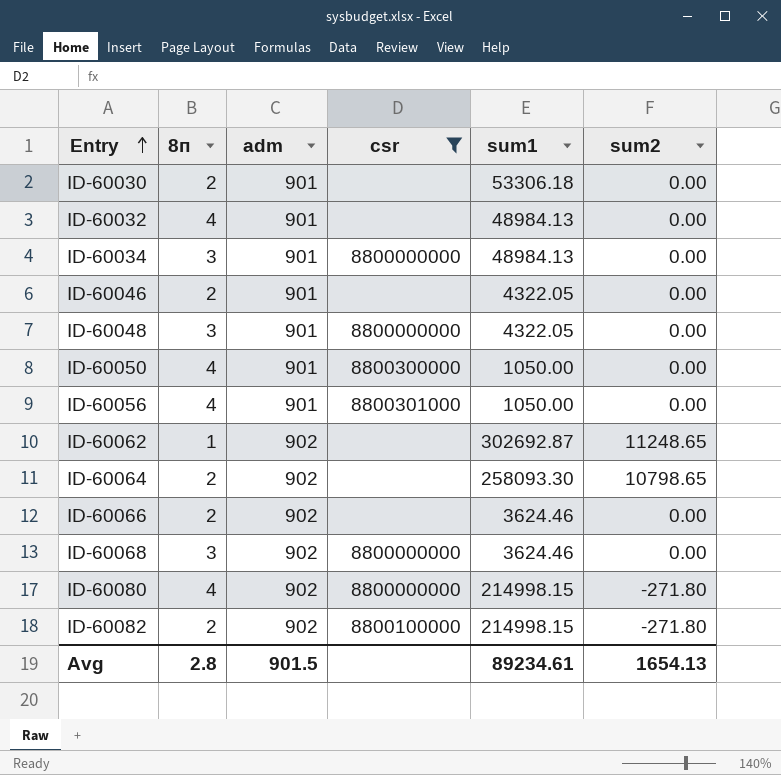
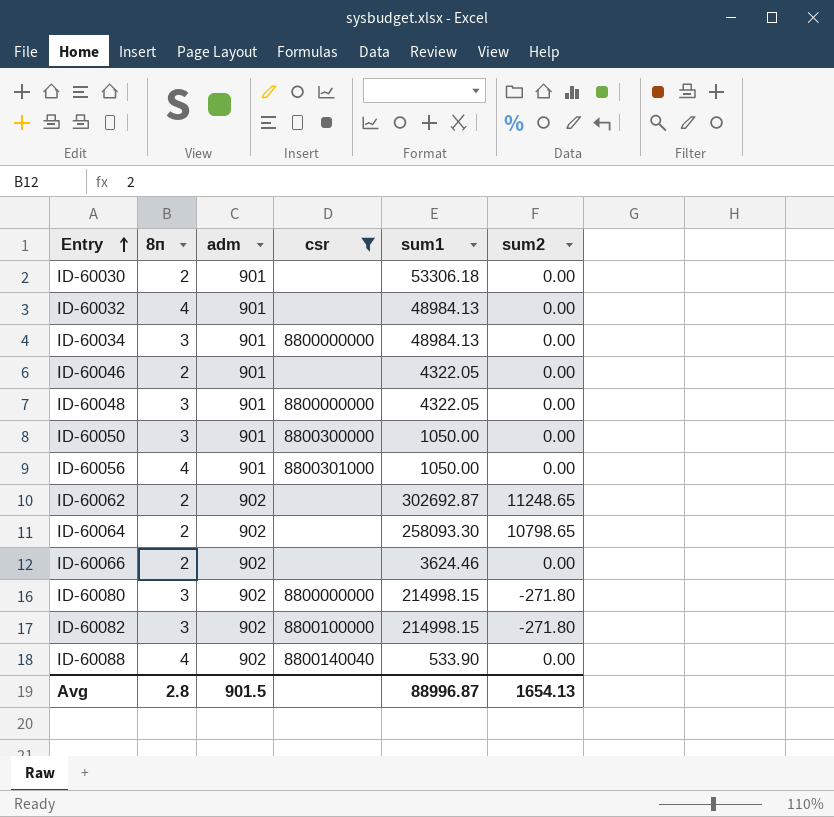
row ID-60068: 3 | 902 | 8800000000 | 3624.46 | 0.00 -> none
ID-60050 | 8п: 4 -> 3
ID-60062 | 8п: 1 -> 2
ID-60080 | 8п: 4 -> 3
ID-60082 | 8п: 2 -> 3
row ID-60088: none -> 4 | 902 | 8800140040 | 533.90 | 0.00
Avg | sum1: 89234.61 -> 88996.87

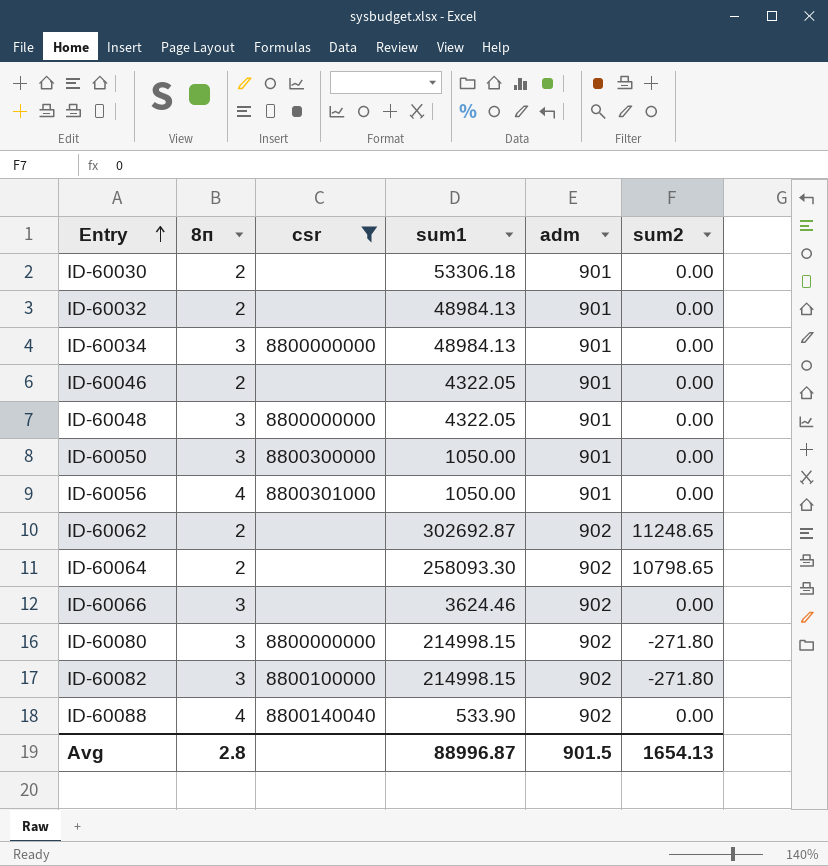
column adm | position: 3 -> 5
ID-60032 | 8п: 4 -> 2
ID-60066 | 8п: 2 -> 3

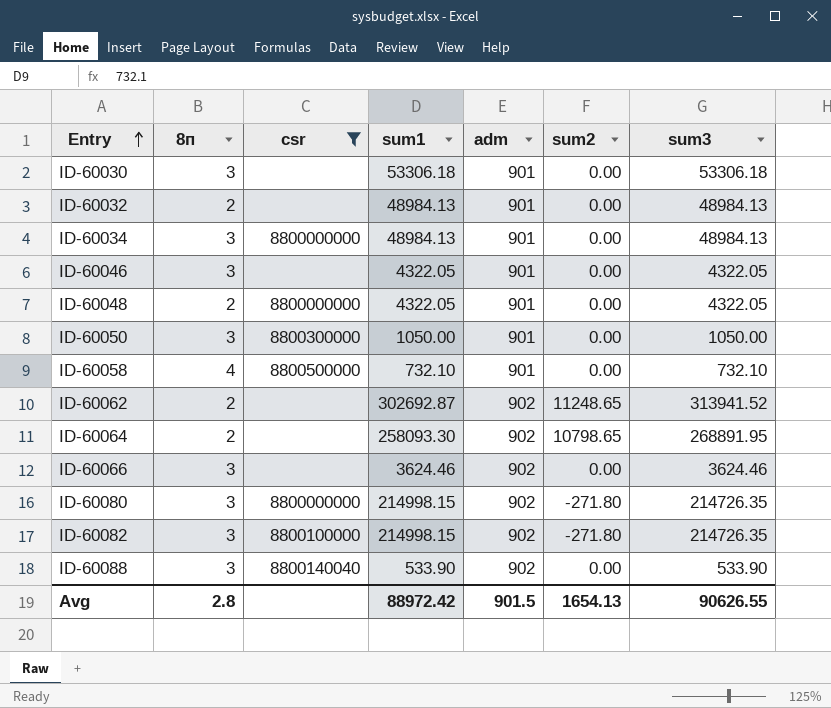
column sum3 | formula: none -> [sum1] + [sum2]
row ID-60056: 4 | 8800301000 | 1050.00 | 901 | 0.00 -> none
ID-60030 | 8п: 2 -> 3
ID-60046 | 8п: 2 -> 3
ID-60048 | 8п: 3 -> 2
row ID-60058: none -> 4 | 8800500000 | 732.10 | 901 | 0.00 | 732.10
ID-60088 | 8п: 4 -> 3
Avg | sum1: 88996.87 -> 88972.42

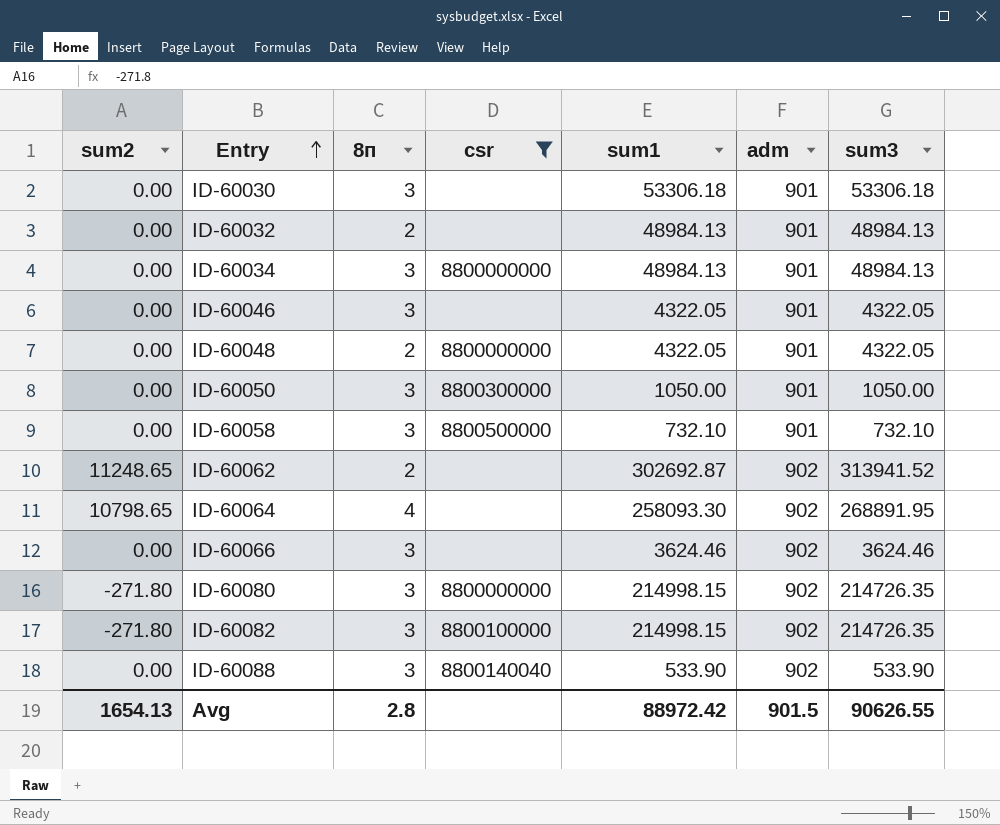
column sum2 | position: 6 -> 1
ID-60058 | 8п: 4 -> 3
ID-60064 | 8п: 2 -> 4

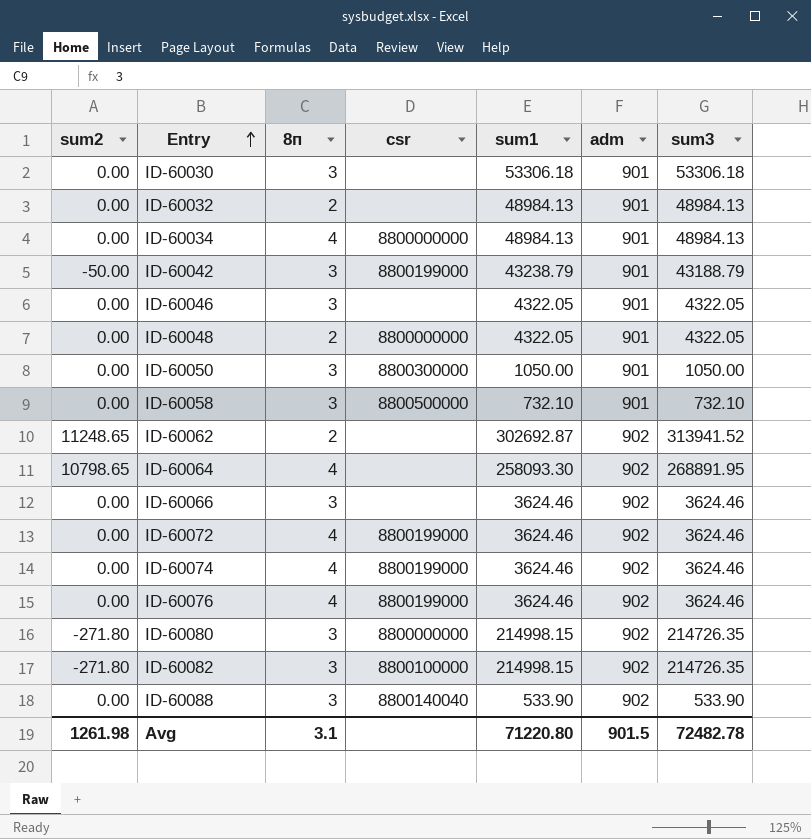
filter: csr != 8800199000 -> none
ID-60034 | 8п: 3 -> 4
Avg | sum2: 1654.13 -> 1261.98
Avg | 8п: 2.8 -> 3.1
Avg | sum1: 88972.42 -> 71220.80
Avg | sum3: 90626.55 -> 72482.78

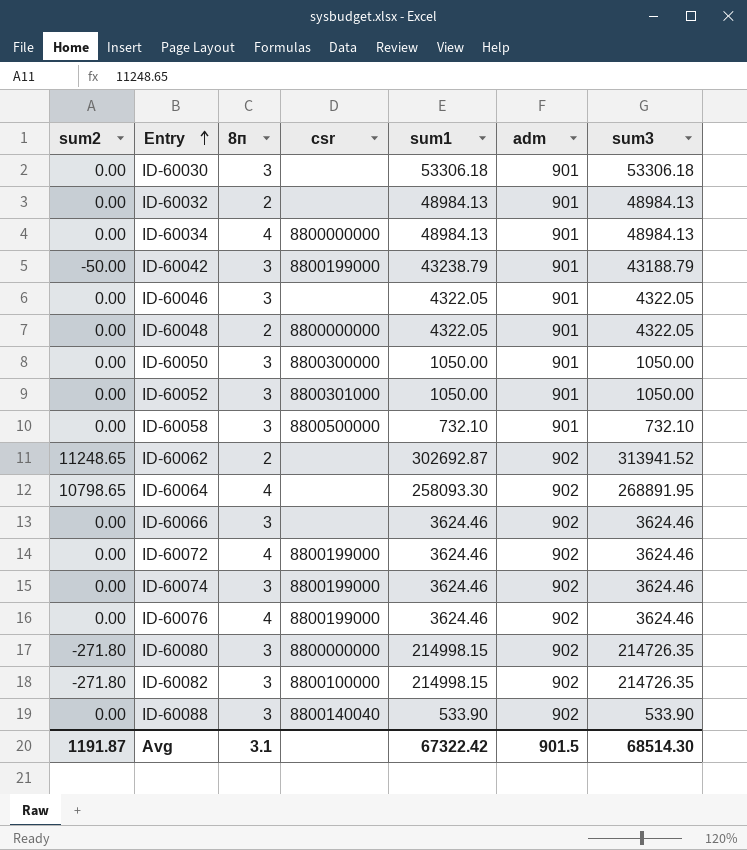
row ID-60052: none -> 0.00 | 3 | 8800301000 | 1050.00 | 901 | 1050.00
ID-60074 | 8п: 4 -> 3
Avg | sum2: 1261.98 -> 1191.87
Avg | sum1: 71220.80 -> 67322.42
Avg | sum3: 72482.78 -> 68514.30

